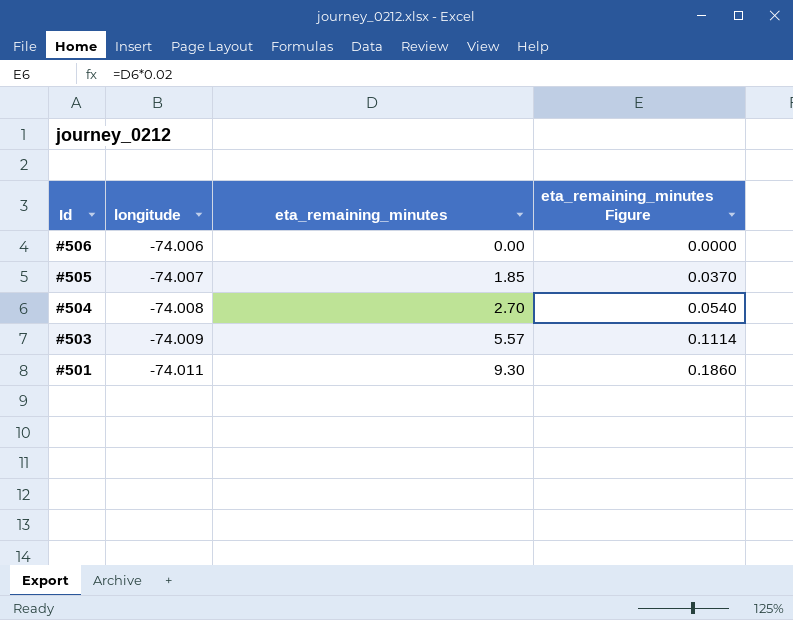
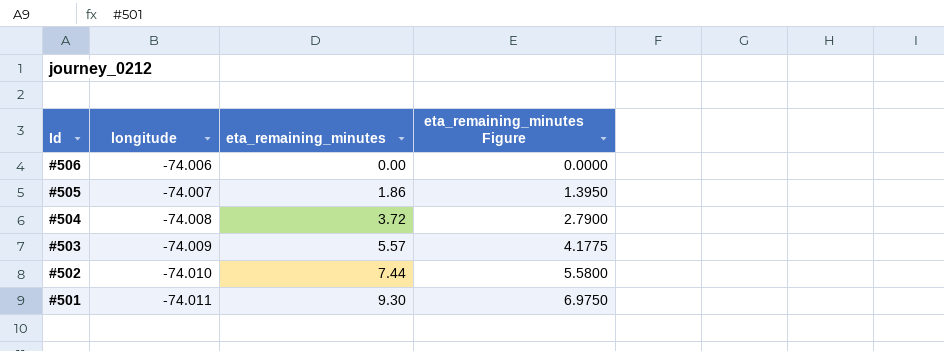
column eta_remaining_minutes Figure | formula: [eta_remaining_minutes] * 0.02 -> [eta_remaining_minutes] * 0.75
#505 | eta_remaining_minutes: 1.85 -> 1.86
#504 | eta_remaining_minutes: 2.70 -> 3.72
row #502: none -> -74.010 | 7.44 | 5.5800

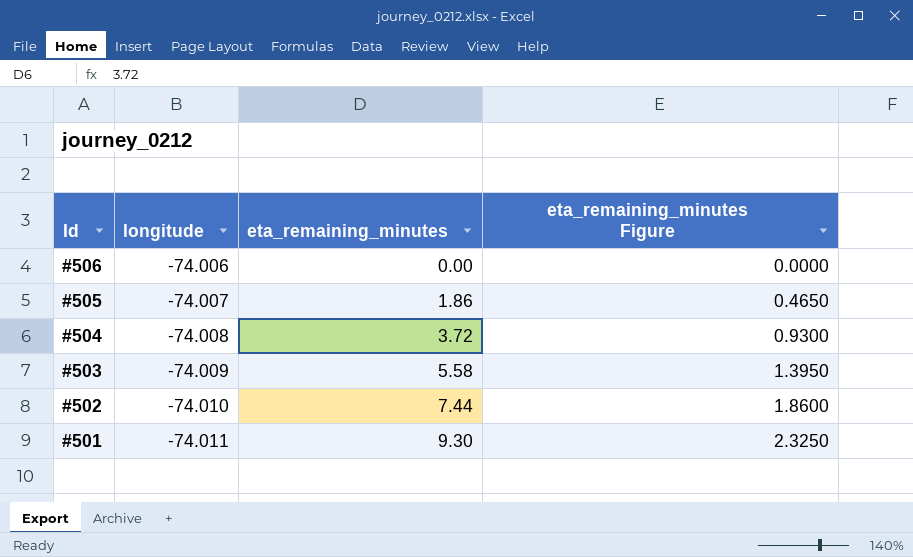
column eta_remaining_minutes Figure | formula: [eta_remaining_minutes] * 0.75 -> [eta_remaining_minutes] * 0.25
#503 | eta_remaining_minutes: 5.57 -> 5.58

